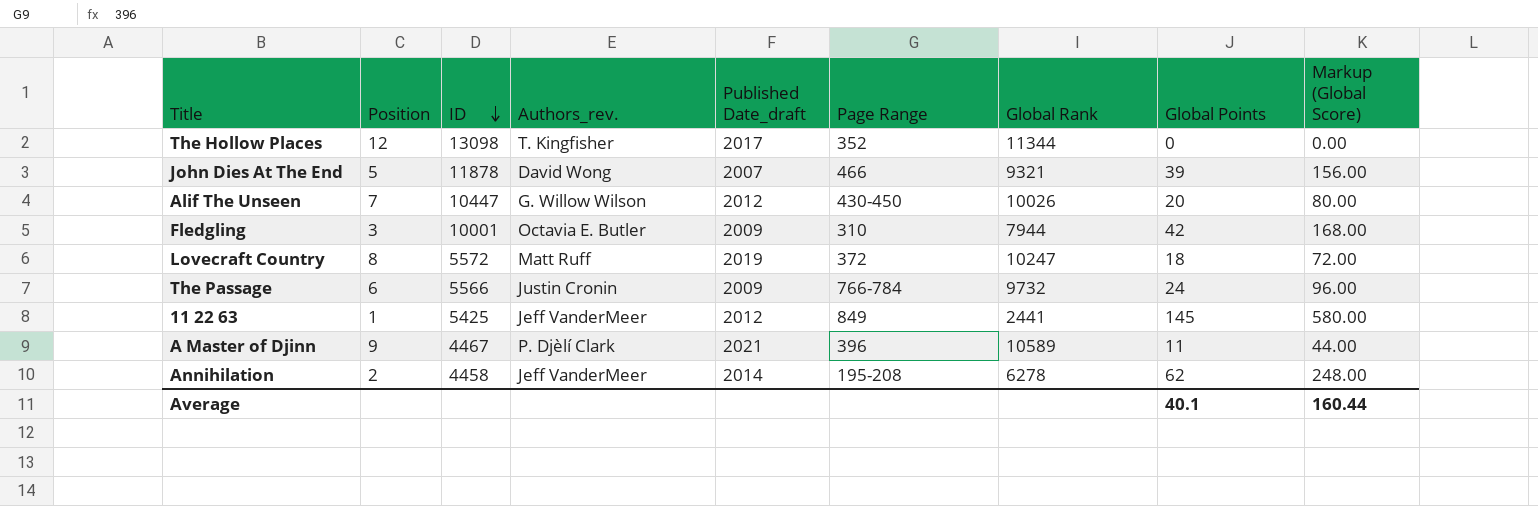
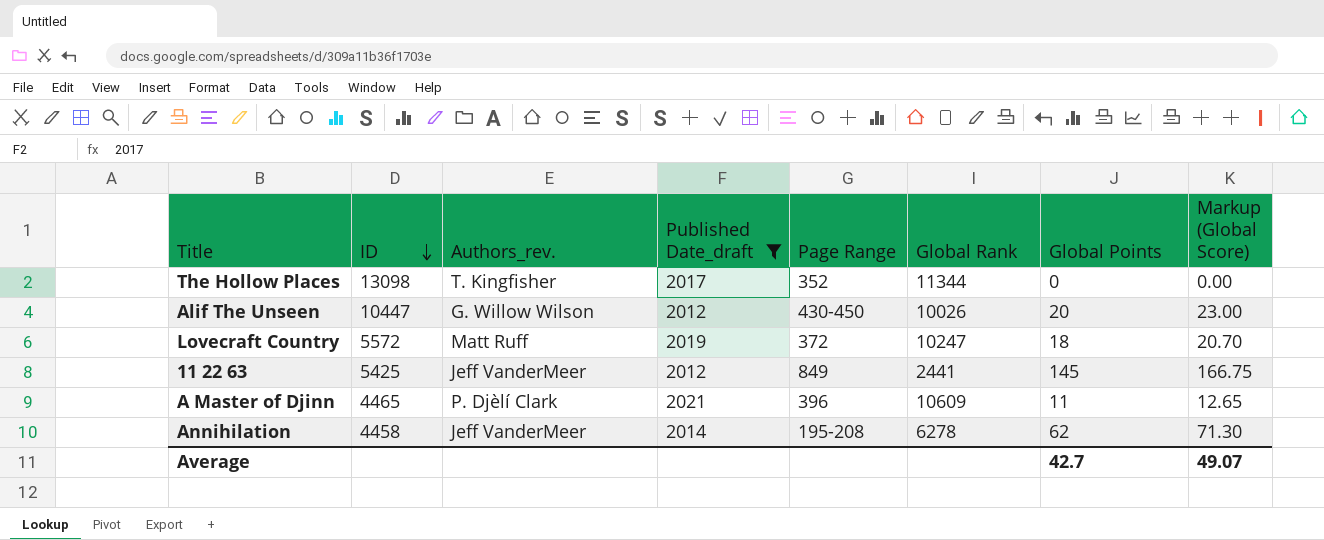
filter: none -> Published Date_draft >= 2012
column Position | position: 2 -> none
column Markup (Global Score) | formula: [Global Points] * 4 -> [Global Points] * 1.15
A Master of Djinn | ID: 4467 -> 4465
A Master of Djinn | Global Rank: 10589 -> 10609
Average | Global Points: 40.1 -> 42.7
Average | Markup (Global Score): 160.44 -> 49.07

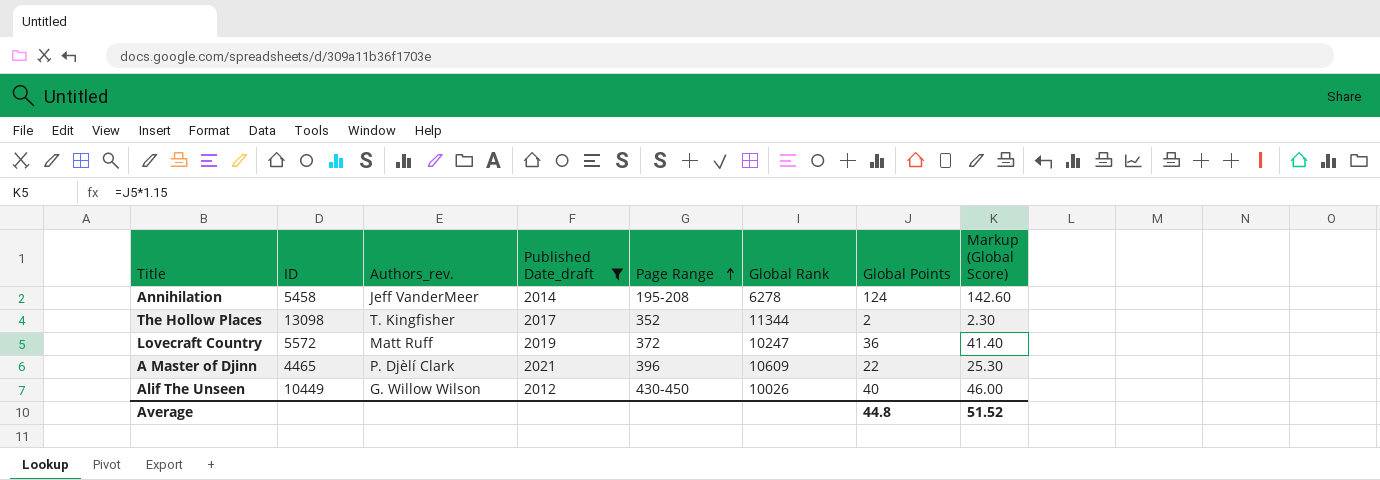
row order: ID descending -> Page Range ascending
row 11 22 63: 5425 | Jeff VanderMeer | 2012 | 849 | 2441 | 145 | 166.75 -> none
Annihilation | ID: 4458 -> 5458
Annihilation | Global Points: 62 -> 124
Annihilation | Markup (Global Score): 71.30 -> 142.60
The Hollow Places | Global Points: 0 -> 2
The Hollow Places | Markup (Global Score): 0.00 -> 2.30
Lovecraft Country | Global Points: 18 -> 36
Lovecraft Country | Markup (Global Score): 20.70 -> 41.40
A Master of Djinn | Global Points: 11 -> 22
A Master of Djinn | Markup (Global Score): 12.65 -> 25.30
Alif The Unseen | ID: 10447 -> 10449
Alif The Unseen | Global Points: 20 -> 40
Alif The Unseen | Markup (Global Score): 23.00 -> 46.00
Average | Global Points: 42.7 -> 44.8
Average | Markup (Global Score): 49.07 -> 51.52

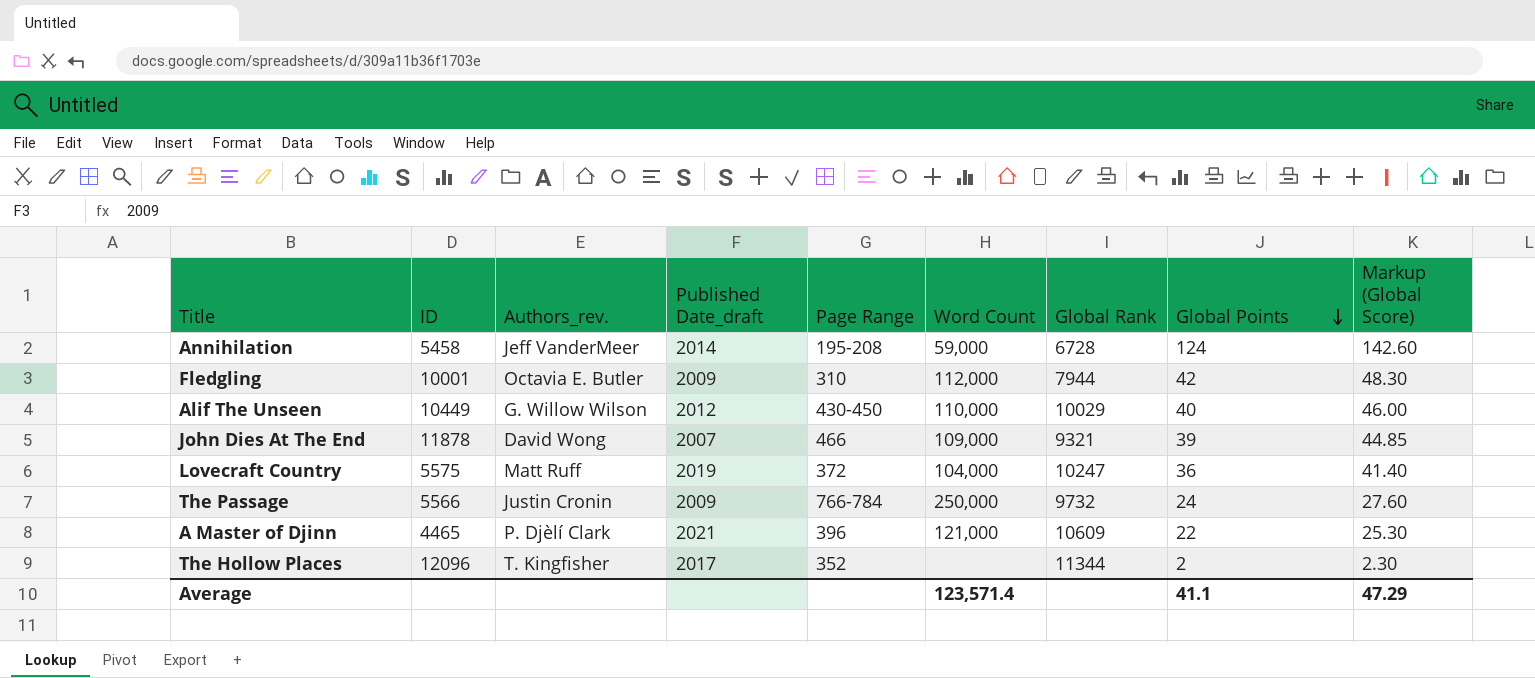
filter: Published Date_draft >= 2012 -> none
row order: Page Range ascending -> Global Points descending
column Word Count | position: none -> 6
Annihilation | Global Rank: 6278 -> 6728
Alif The Unseen | Global Rank: 10026 -> 10029
Lovecraft Country | ID: 5572 -> 5575
The Hollow Places | ID: 13098 -> 12096
Average | Global Points: 44.8 -> 41.1
Average | Markup (Global Score): 51.52 -> 47.29

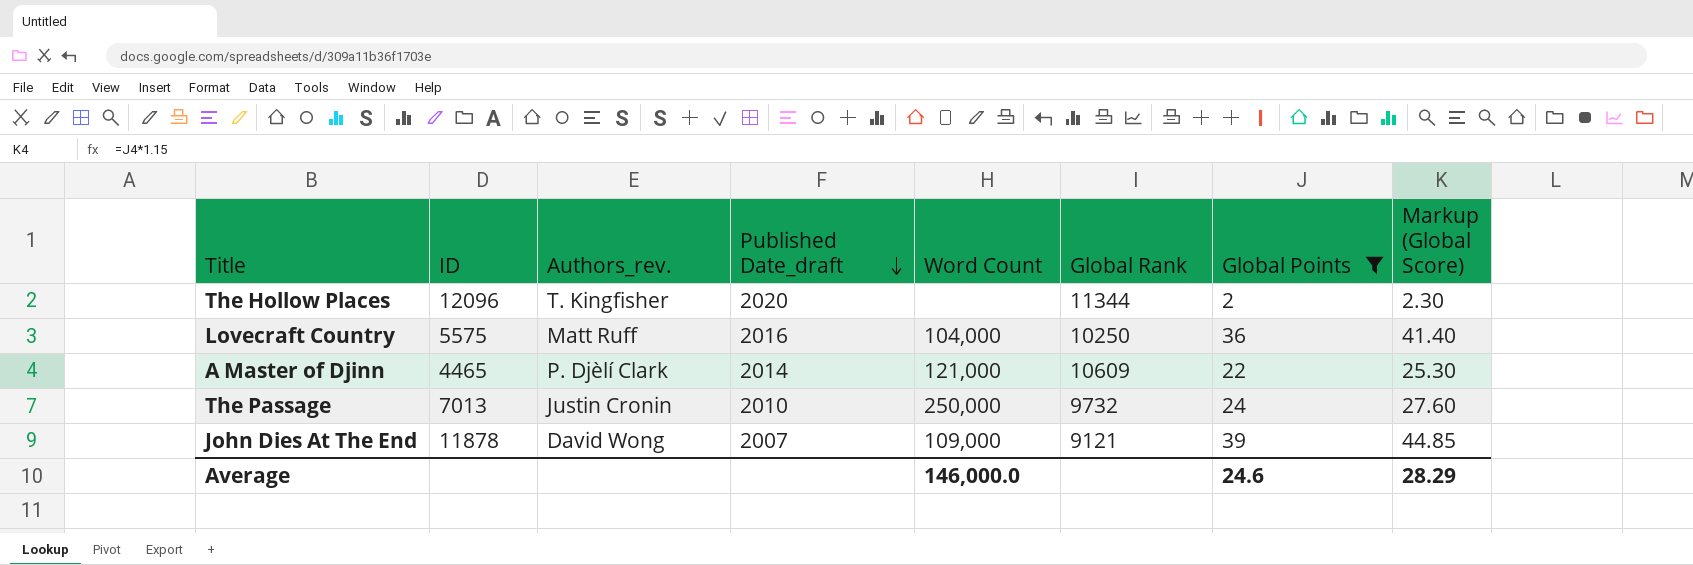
filter: none -> Global Points <= 39
row order: Global Points descending -> Published Date_draft descending
column Page Range | position: 5 -> none
The Hollow Places | Published Date_draft: 2017 -> 2020
Lovecraft Country | Published Date_draft: 2019 -> 2016
Lovecraft Country | Global Rank: 10247 -> 10250
A Master of Djinn | Published Date_draft: 2021 -> 2014
The Passage | ID: 5566 -> 7013
The Passage | Published Date_draft: 2009 -> 2010
John Dies At The End | Global Rank: 9321 -> 9121
Average | Word Count: 123,571.4 -> 146,000.0
Average | Global Points: 41.1 -> 24.6
Average | Markup (Global Score): 47.29 -> 28.29

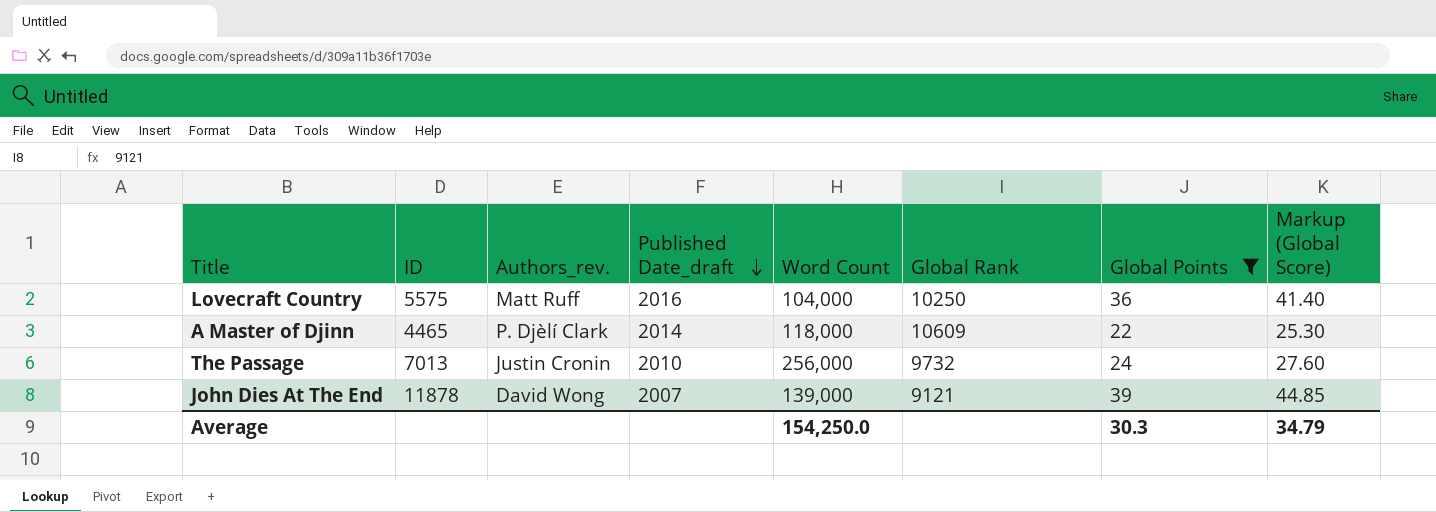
row The Hollow Places: 12096 | T. Kingfisher | 2020 | none | 11344 | 2 | 2.30 -> none
A Master of Djinn | Word Count: 121,000 -> 118,000
The Passage | Word Count: 250,000 -> 256,000
John Dies At The End | Word Count: 109,000 -> 139,000
Average | Word Count: 146,000.0 -> 154,250.0
Average | Global Points: 24.6 -> 30.3
Average | Markup (Global Score): 28.29 -> 34.79

